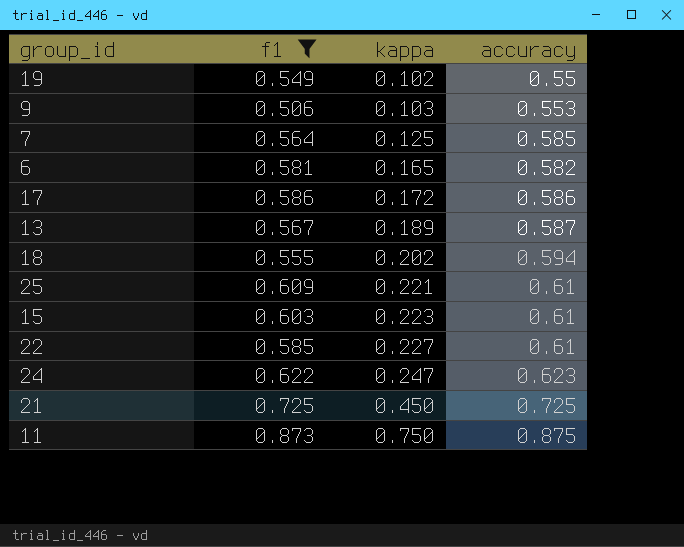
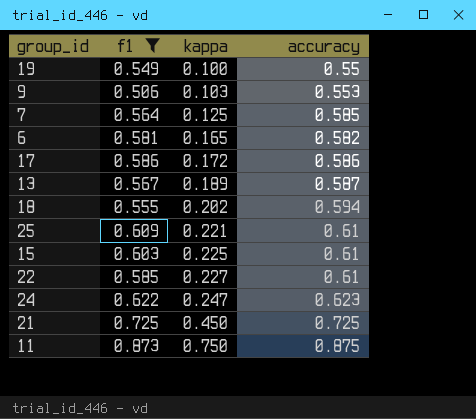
19 | kappa: 0.102 -> 0.100
15 | kappa: 0.223 -> 0.225

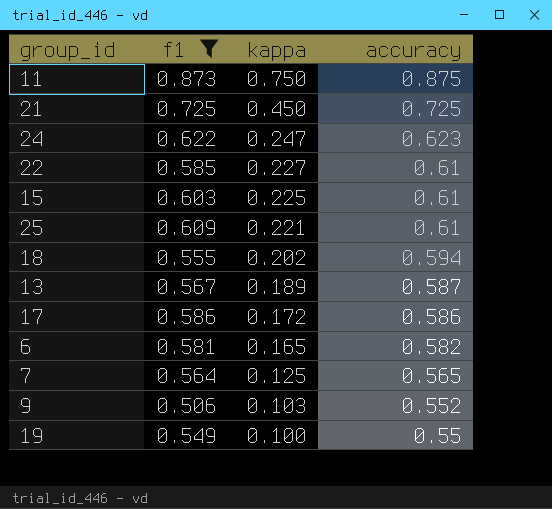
row order: kappa ascending -> kappa descending
7 | accuracy: 0.585 -> 0.565
9 | accuracy: 0.553 -> 0.552

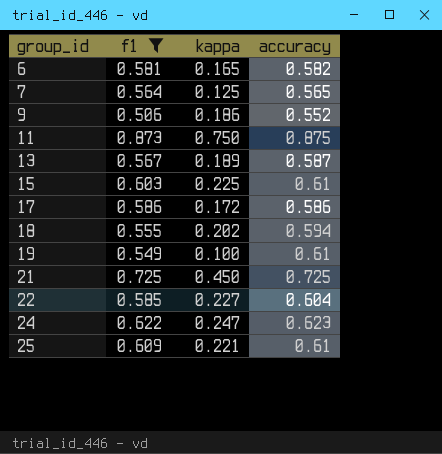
row order: kappa descending -> group_id ascending
9 | kappa: 0.103 -> 0.186
19 | accuracy: 0.55 -> 0.61
22 | accuracy: 0.61 -> 0.604

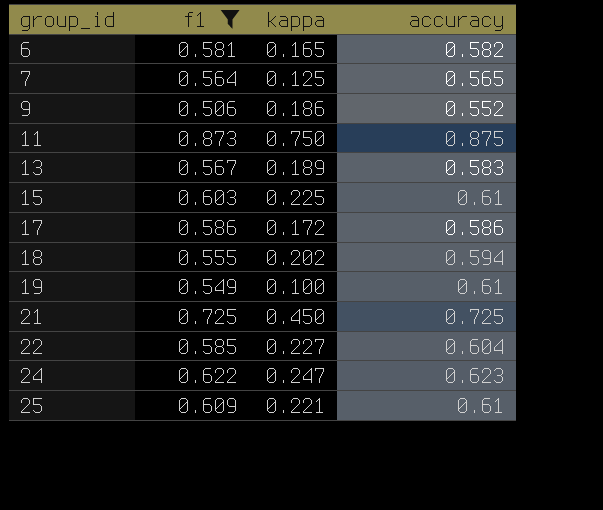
13 | accuracy: 0.587 -> 0.583

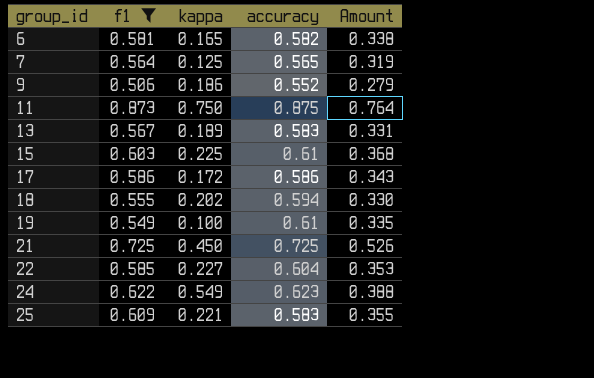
column Amount | formula: none -> [f1] * [accuracy]
24 | kappa: 0.247 -> 0.549
25 | accuracy: 0.61 -> 0.583

